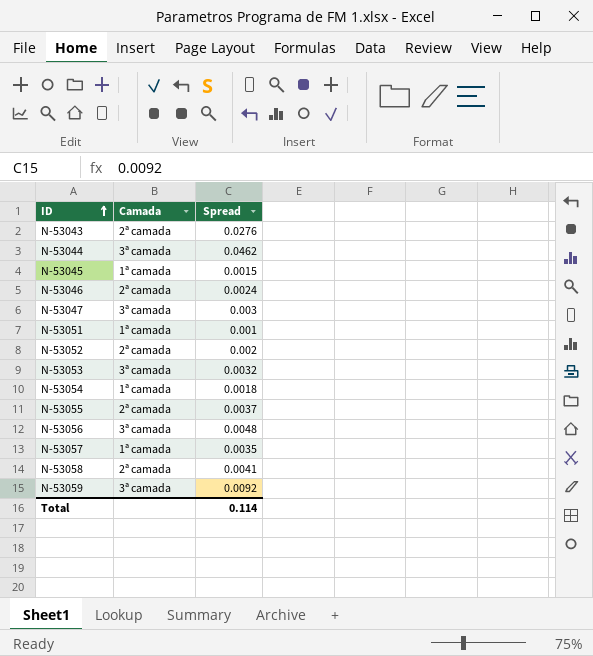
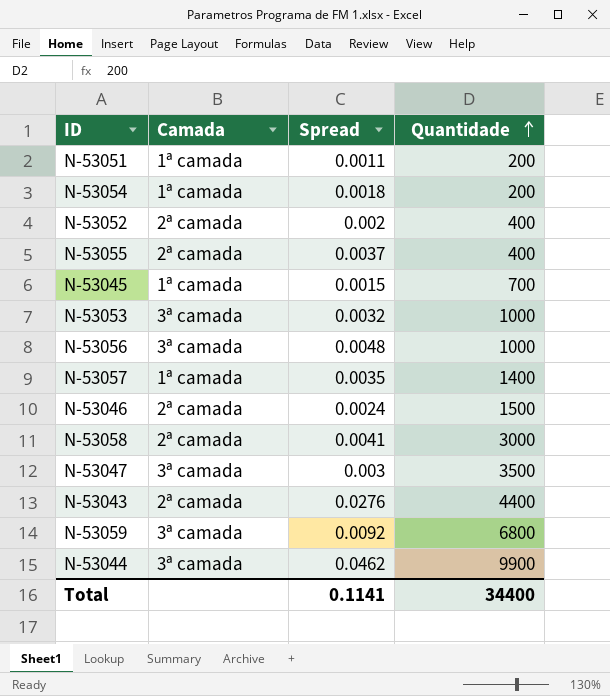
row order: ID ascending -> Quantidade ascending
column Quantidade | position: none -> 4
N-53051 | Spread: 0.001 -> 0.0011
Total | Spread: 0.114 -> 0.1141

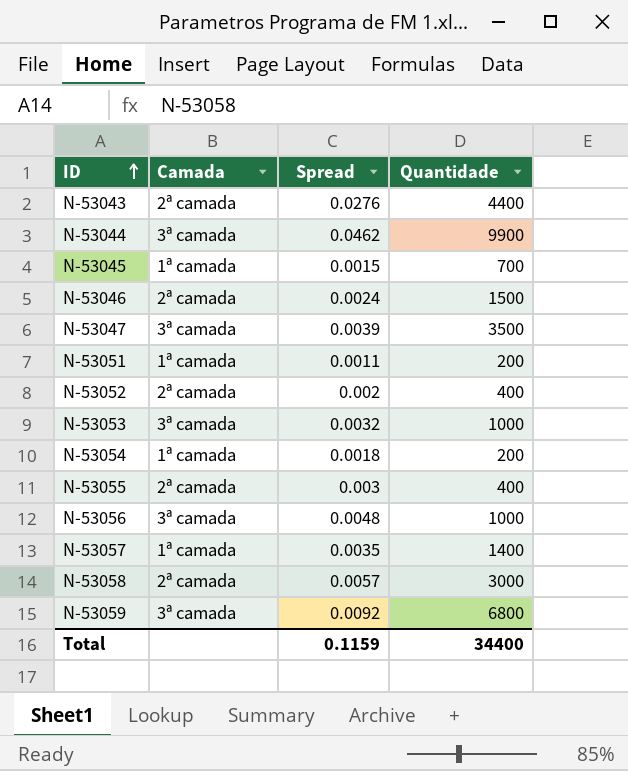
row order: Quantidade ascending -> ID ascending
N-53047 | Spread: 0.003 -> 0.0039
N-53055 | Spread: 0.0037 -> 0.003
N-53058 | Spread: 0.0041 -> 0.0057
Total | Spread: 0.1141 -> 0.1159

